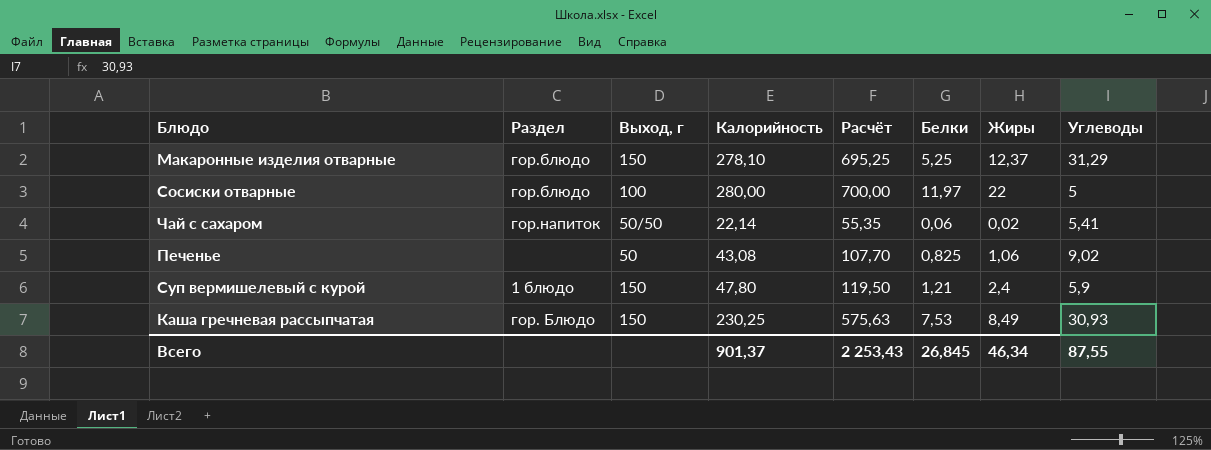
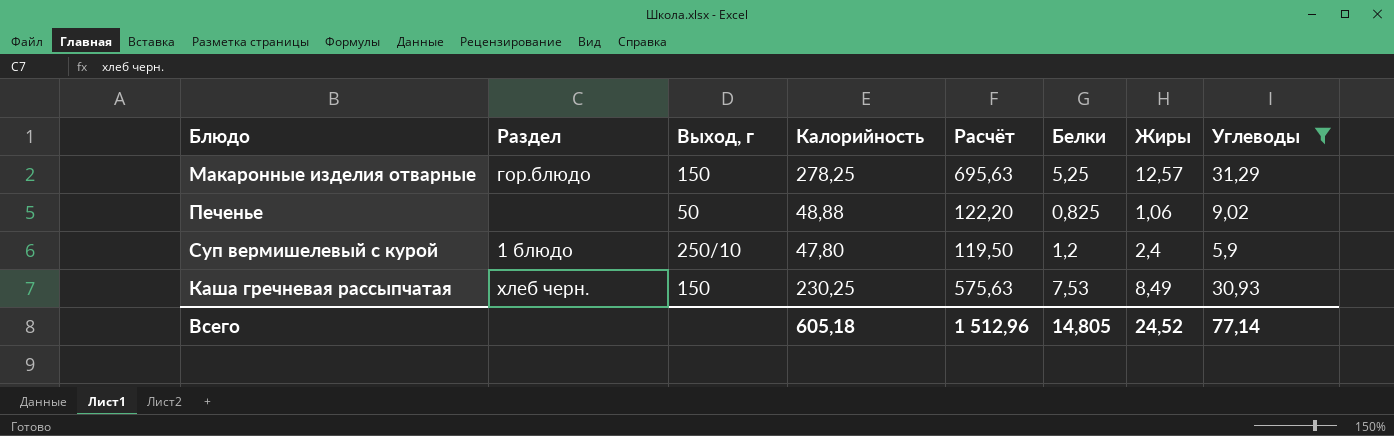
filter: none -> Углеводы >= 5,9
Макаронные изделия отварные | Калорийность: 278,10 -> 278,25
Макаронные изделия отварные | Расчёт: 695,25 -> 695,63
Макаронные изделия отварные | Жиры: 12,37 -> 12,57
Печенье | Калорийность: 43,08 -> 48,88
Печенье | Расчёт: 107,70 -> 122,20
Суп вермишелевый с курой | Выход, г: 150 -> 250/10
Суп вермишелевый с курой | Белки: 1,21 -> 1,2
Каша гречневая рассыпчатая | Раздел: гор. Блюдо -> хлеб черн.
Всего | Калорийность: 901,37 -> 605,18
Всего | Расчёт: 2 253,43 -> 1 512,96
Всего | Белки: 26,845 -> 14,805
Всего | Жиры: 46,34 -> 24,52
Всего | Углеводы: 87,55 -> 77,14

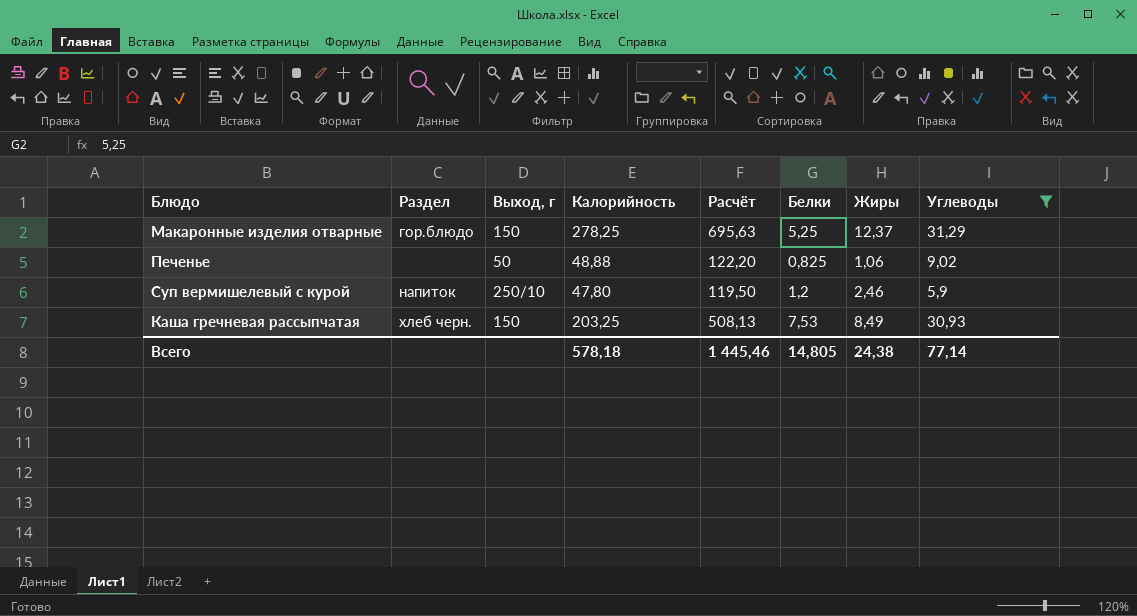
Макаронные изделия отварные | Жиры: 12,57 -> 12,37
Суп вермишелевый с курой | Раздел: 1 блюдо -> напиток
Суп вермишелевый с курой | Жиры: 2,4 -> 2,46
Каша гречневая рассыпчатая | Калорийность: 230,25 -> 203,25
Каша гречневая рассыпчатая | Расчёт: 575,63 -> 508,13
Всего | Калорийность: 605,18 -> 578,18
Всего | Расчёт: 1 512,96 -> 1 445,46
Всего | Жиры: 24,52 -> 24,38

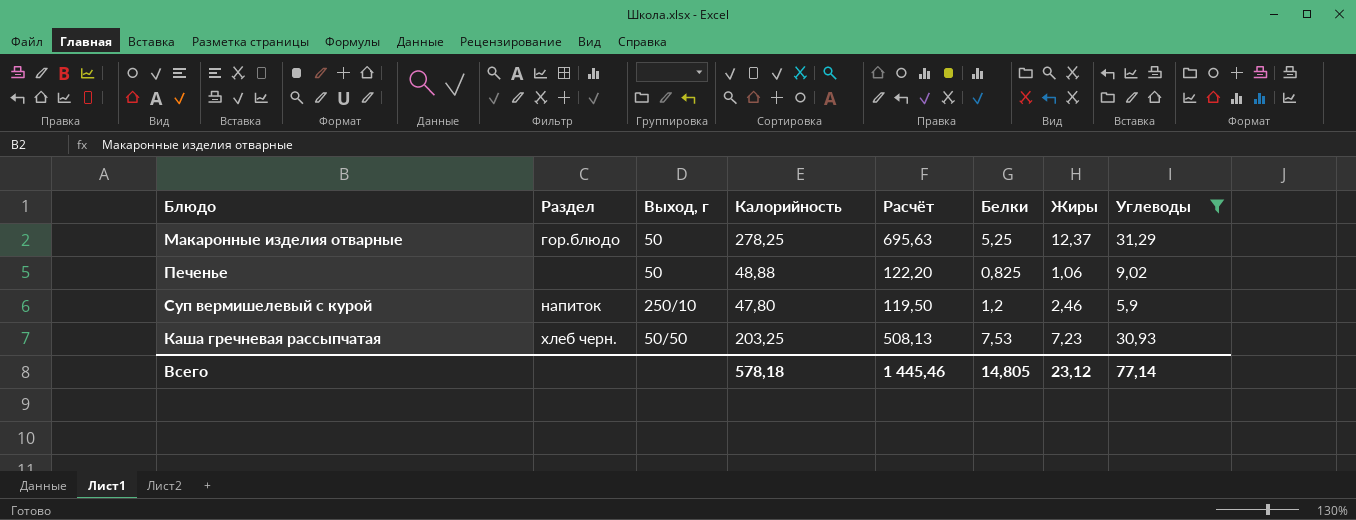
Макаронные изделия отварные | Выход, г: 150 -> 50
Каша гречневая рассыпчатая | Выход, г: 150 -> 50/50
Каша гречневая рассыпчатая | Жиры: 8,49 -> 7,23
Всего | Жиры: 24,38 -> 23,12

